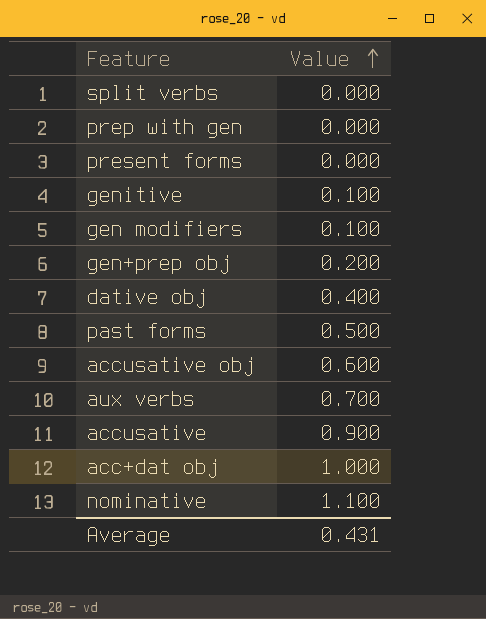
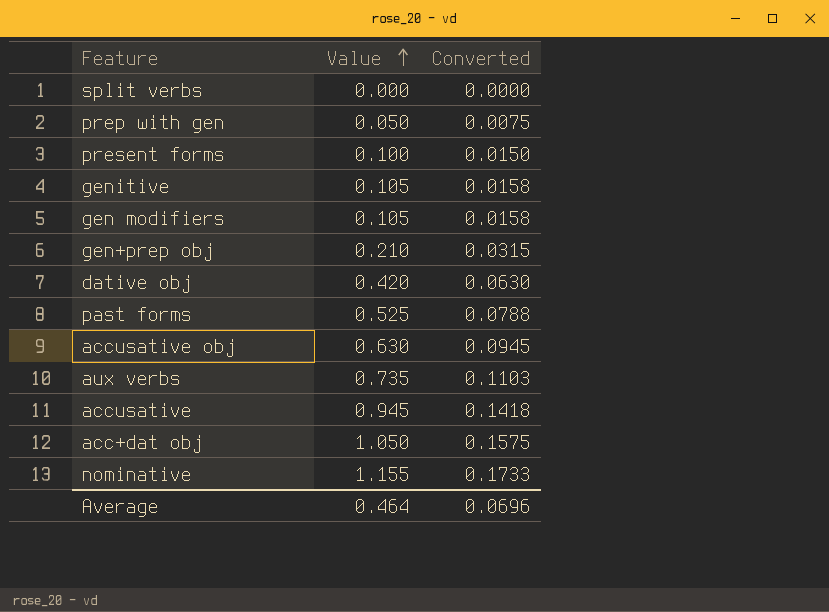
column Converted | formula: none -> [Value] * 0.15
prep with gen | Value: 0.000 -> 0.050
present forms | Value: 0.000 -> 0.100
genitive | Value: 0.100 -> 0.105
gen modifiers | Value: 0.100 -> 0.105
gen+prep obj | Value: 0.200 -> 0.210
dative obj | Value: 0.400 -> 0.420
past forms | Value: 0.500 -> 0.525
accusative obj | Value: 0.600 -> 0.630
aux verbs | Value: 0.700 -> 0.735
accusative | Value: 0.900 -> 0.945
acc+dat obj | Value: 1.000 -> 1.050
nominative | Value: 1.100 -> 1.155
Average | Value: 0.431 -> 0.464

